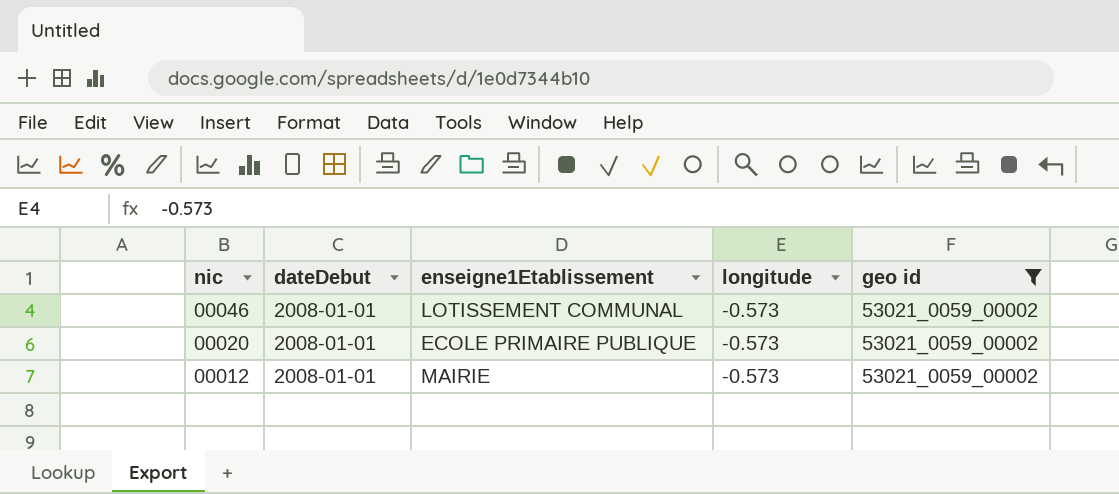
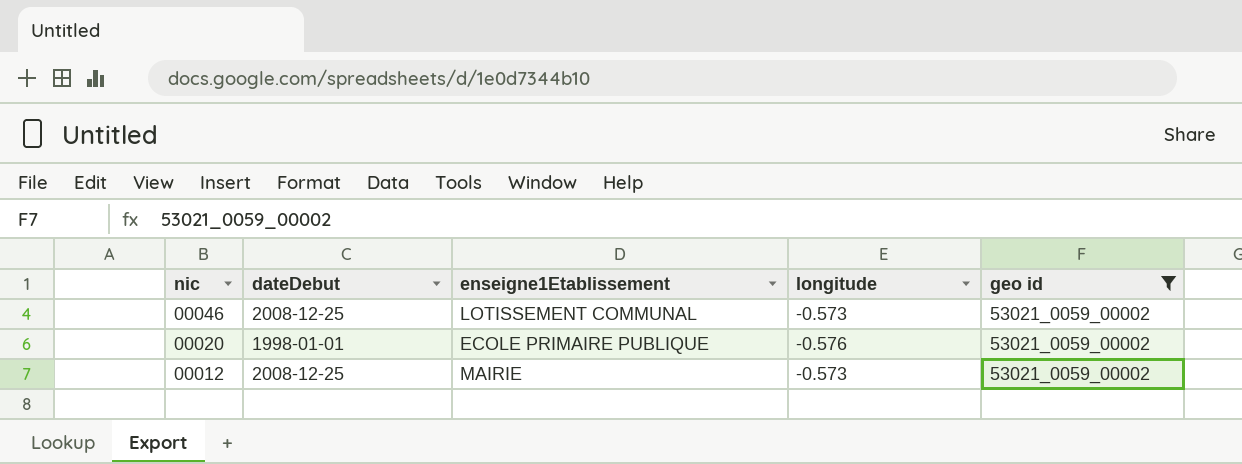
00046 | dateDebut: 2008-01-01 -> 2008-12-25
00020 | dateDebut: 2008-01-01 -> 1998-01-01
00020 | longitude: -0.573 -> -0.576
00012 | dateDebut: 2008-01-01 -> 2008-12-25

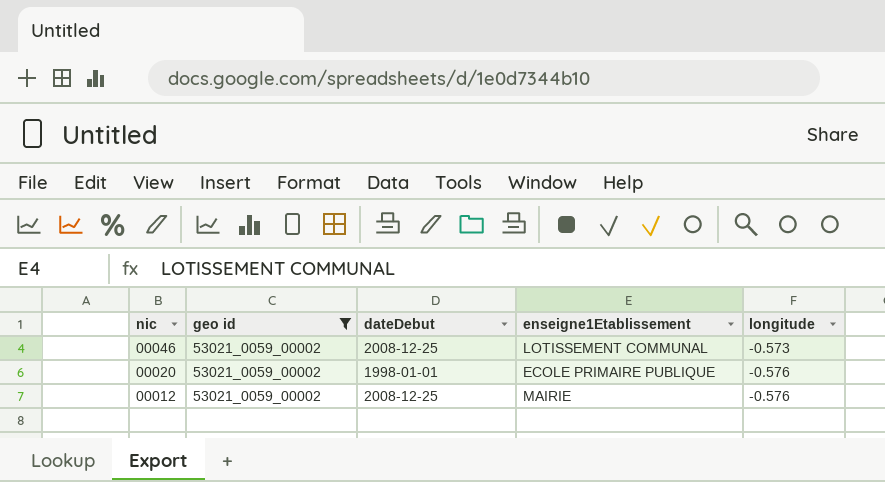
column geo id | position: 5 -> 2
00012 | longitude: -0.573 -> -0.576

